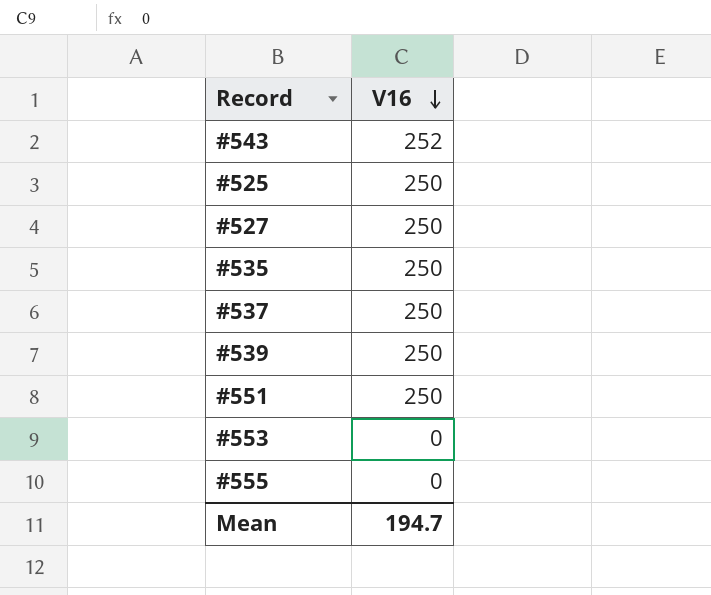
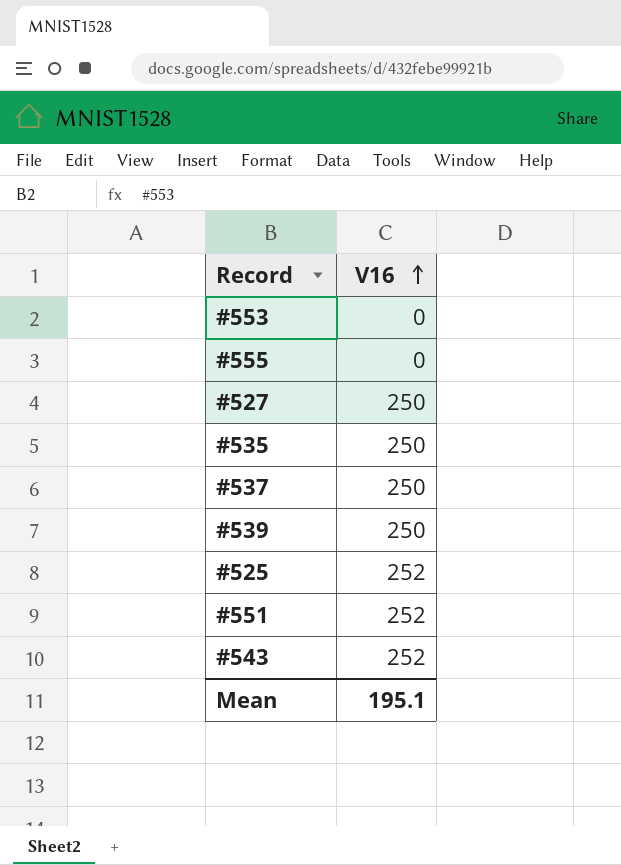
row order: V16 descending -> V16 ascending
#525 | V16: 250 -> 252
#551 | V16: 250 -> 252
Mean | V16: 194.7 -> 195.1

